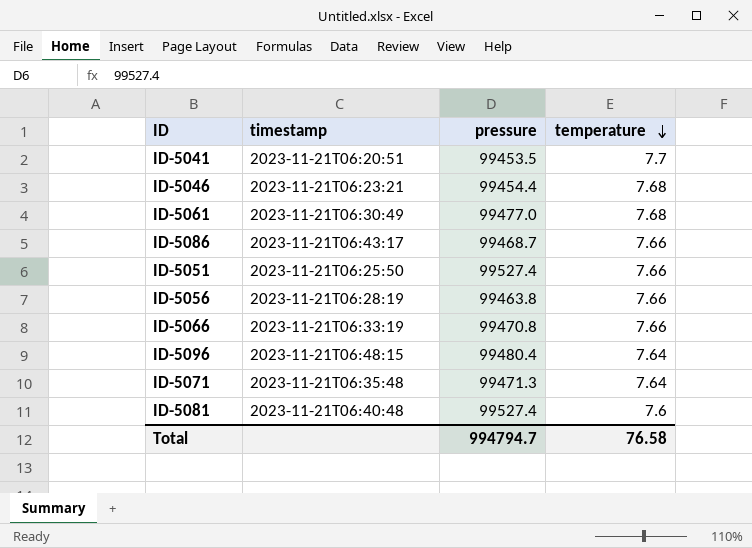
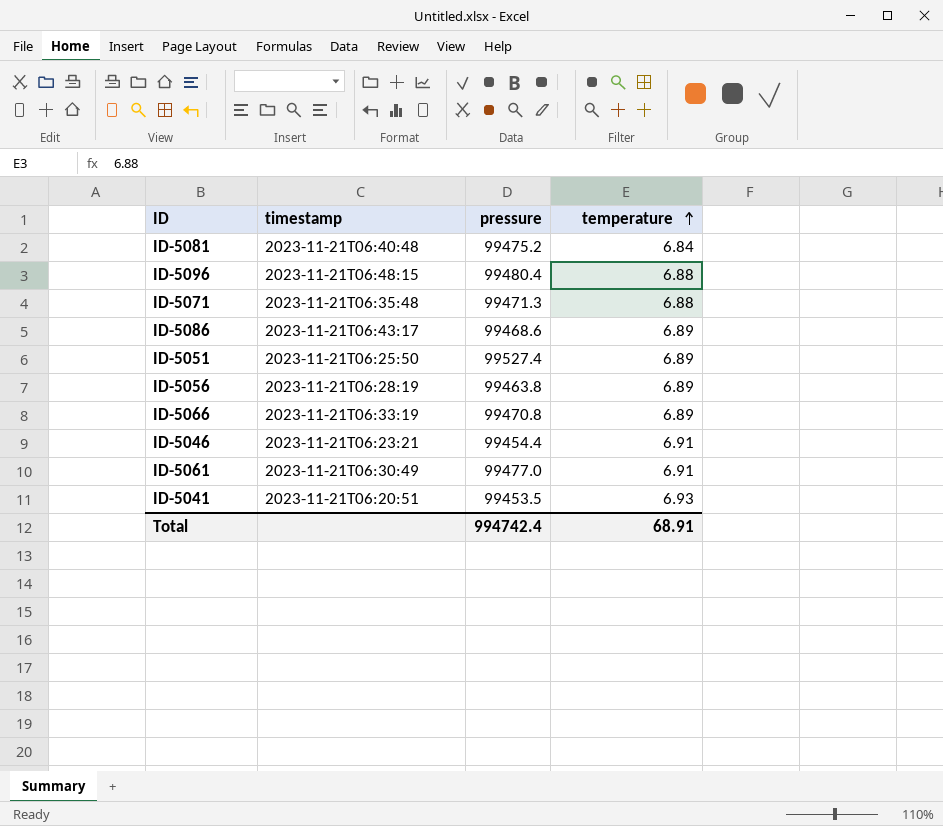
row order: temperature descending -> temperature ascending
ID-5081 | pressure: 99527.4 -> 99475.2
ID-5081 | temperature: 7.6 -> 6.84
ID-5096 | temperature: 7.64 -> 6.88
ID-5071 | temperature: 7.64 -> 6.88
ID-5086 | pressure: 99468.7 -> 99468.6
ID-5086 | temperature: 7.66 -> 6.89
ID-5051 | temperature: 7.66 -> 6.89
ID-5056 | temperature: 7.66 -> 6.89
ID-5066 | temperature: 7.66 -> 6.89
ID-5046 | temperature: 7.68 -> 6.91
ID-5061 | temperature: 7.68 -> 6.91
ID-5041 | temperature: 7.7 -> 6.93
Total | pressure: 994794.7 -> 994742.4
Total | temperature: 76.58 -> 68.91

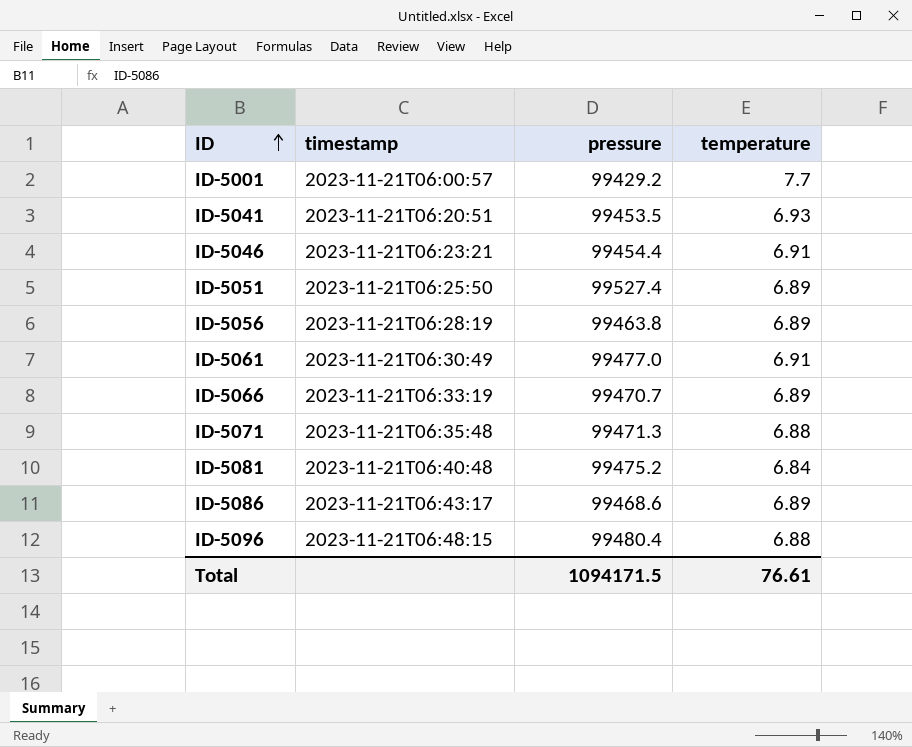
row order: temperature ascending -> ID ascending
row ID-5001: none -> 2023-11-21T06:00:57 | 99429.2 | 7.7
ID-5066 | pressure: 99470.8 -> 99470.7
Total | pressure: 994742.4 -> 1094171.5
Total | temperature: 68.91 -> 76.61

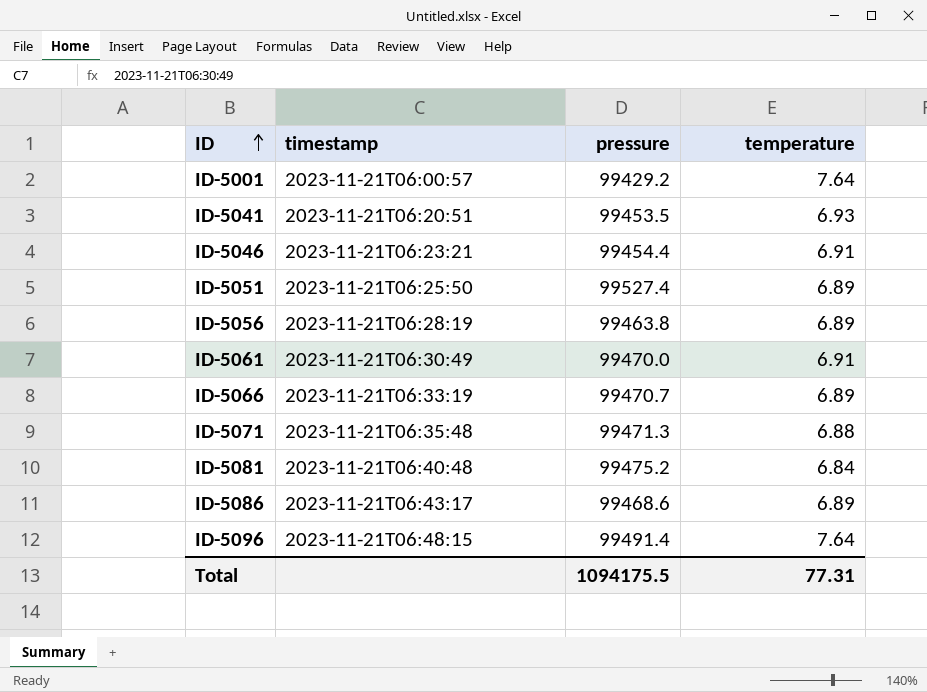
ID-5001 | temperature: 7.7 -> 7.64
ID-5061 | pressure: 99477.0 -> 99470.0
ID-5096 | pressure: 99480.4 -> 99491.4
ID-5096 | temperature: 6.88 -> 7.64
Total | pressure: 1094171.5 -> 1094175.5
Total | temperature: 76.61 -> 77.31

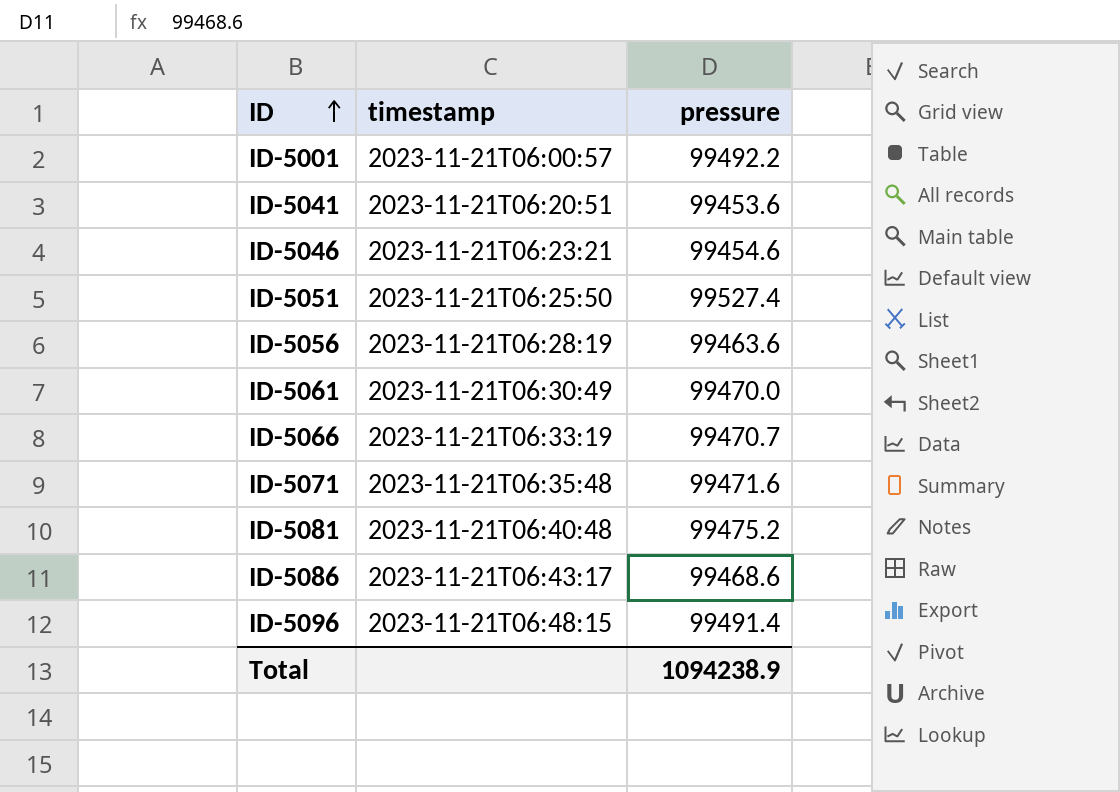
column temperature | position: 4 -> none
ID-5001 | pressure: 99429.2 -> 99492.2
ID-5041 | pressure: 99453.5 -> 99453.6
ID-5046 | pressure: 99454.4 -> 99454.6
ID-5056 | pressure: 99463.8 -> 99463.6
ID-5071 | pressure: 99471.3 -> 99471.6
Total | pressure: 1094175.5 -> 1094238.9

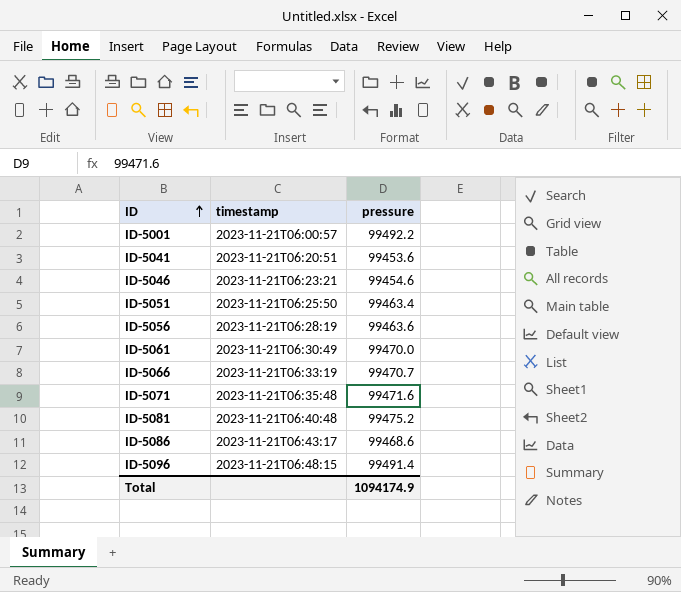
ID-5051 | pressure: 99527.4 -> 99463.4
Total | pressure: 1094238.9 -> 1094174.9

